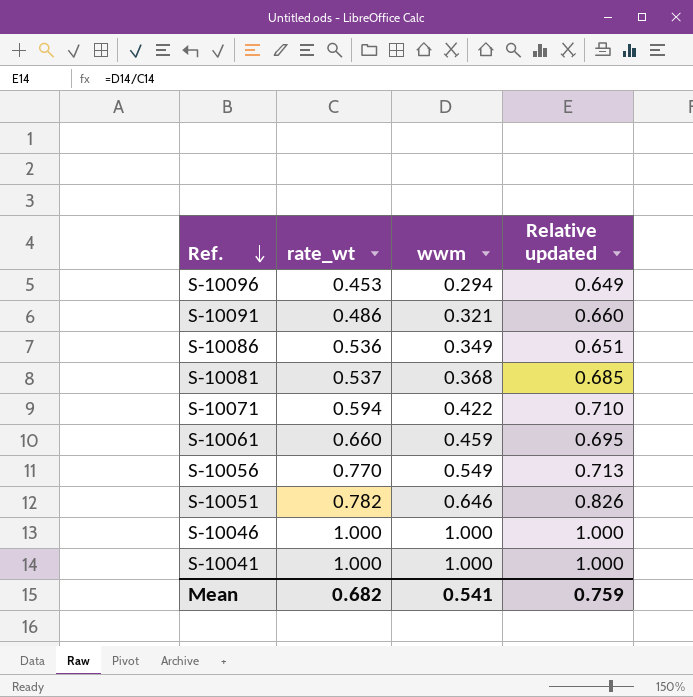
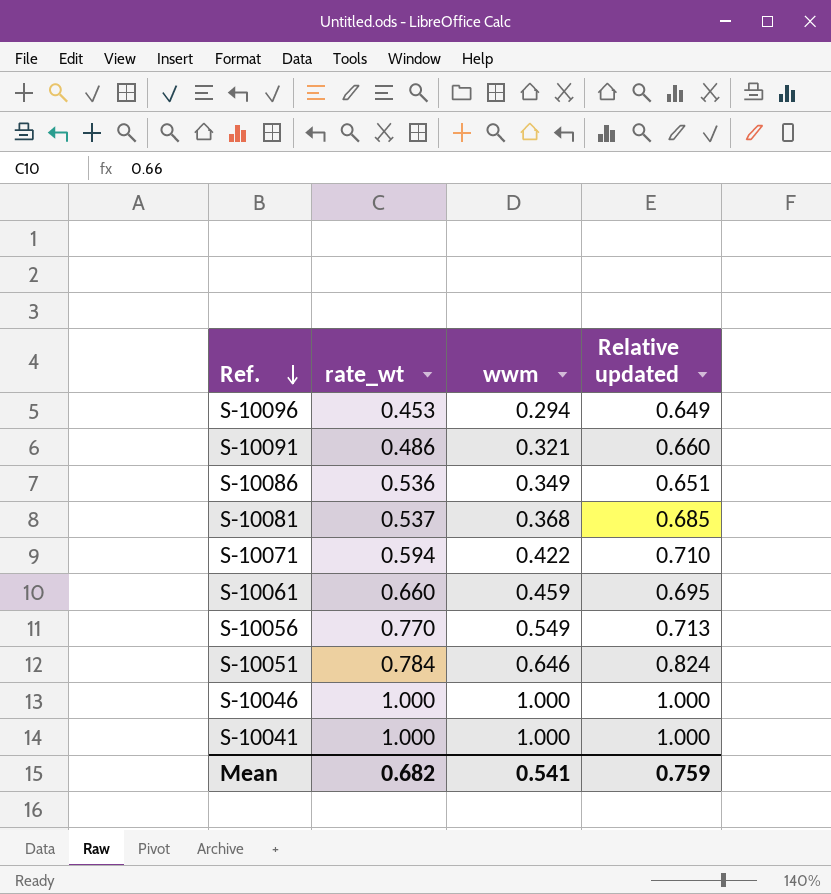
S-10051 | rate_wt: 0.782 -> 0.784
S-10051 | Relative updated: 0.826 -> 0.824

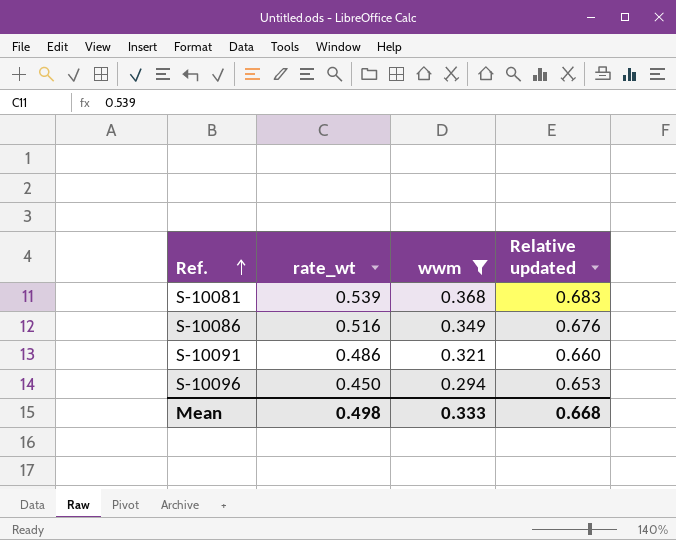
filter: none -> wwm <= 0.368
row order: Ref. descending -> Ref. ascending
S-10081 | rate_wt: 0.537 -> 0.539
S-10081 | Relative updated: 0.685 -> 0.683
S-10086 | rate_wt: 0.536 -> 0.516
S-10086 | Relative updated: 0.651 -> 0.676
S-10096 | rate_wt: 0.453 -> 0.450
S-10096 | Relative updated: 0.649 -> 0.653
Mean | rate_wt: 0.682 -> 0.498
Mean | wwm: 0.541 -> 0.333
Mean | Relative updated: 0.759 -> 0.668

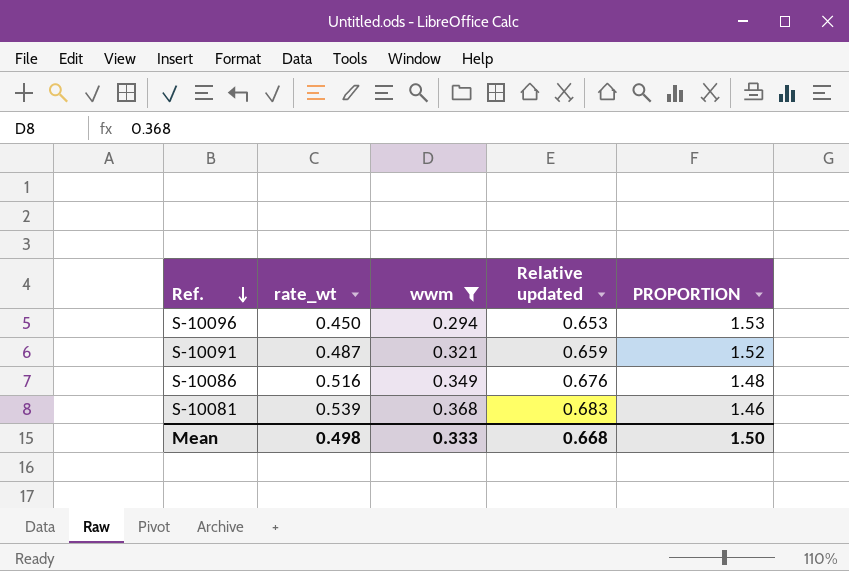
row order: Ref. ascending -> Ref. descending
column PROPORTION | formula: none -> [rate_wt] / [wwm]
S-10091 | rate_wt: 0.486 -> 0.487
S-10091 | Relative updated: 0.660 -> 0.659

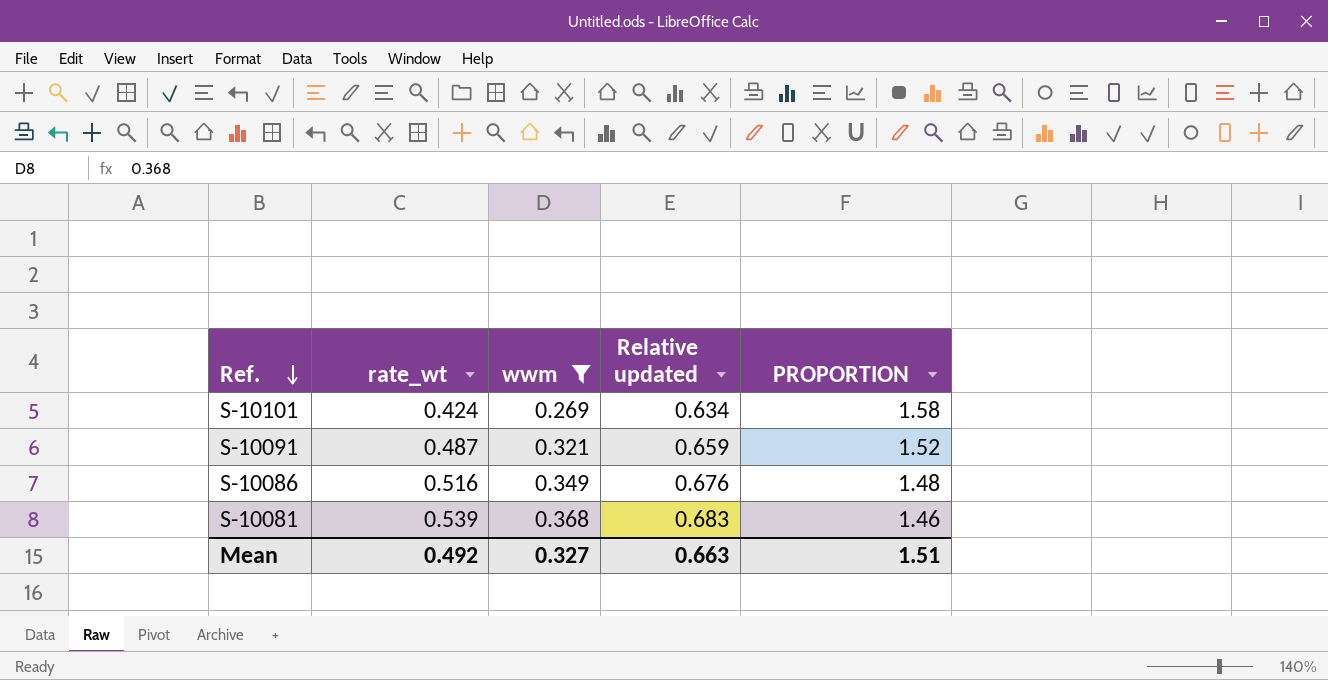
row S-10096: 0.450 | 0.294 | 0.653 | 1.53 -> none
row S-10101: none -> 0.424 | 0.269 | 0.634 | 1.58
Mean | rate_wt: 0.498 -> 0.492
Mean | wwm: 0.333 -> 0.327
Mean | Relative updated: 0.668 -> 0.663
Mean | PROPORTION: 1.50 -> 1.51

